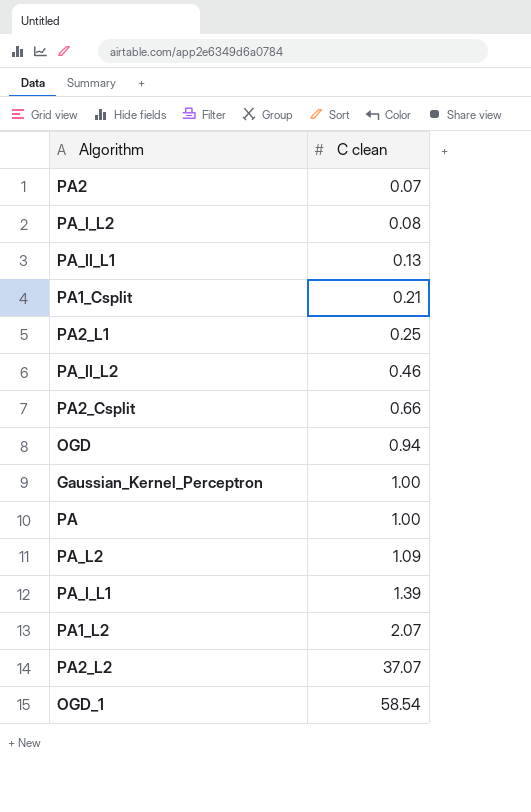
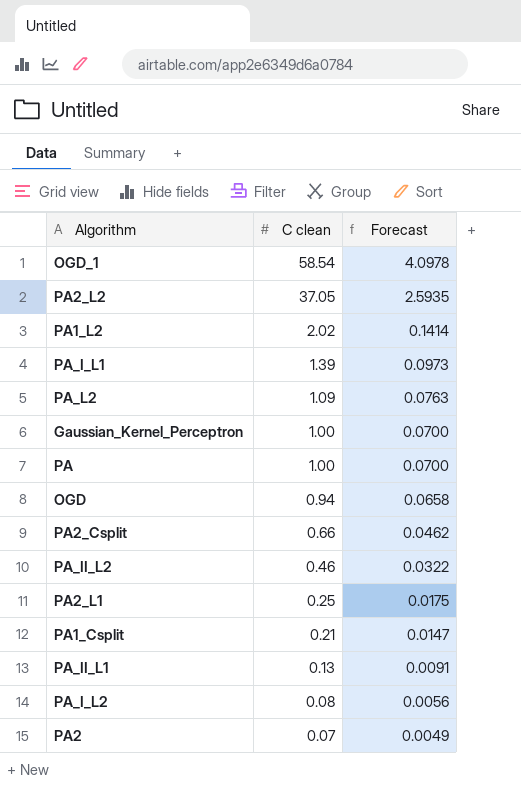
row order: C clean ascending -> C clean descending
column Forecast | formula: none -> [C clean] * 0.07
PA2_L2 | C clean: 37.07 -> 37.05
PA1_L2 | C clean: 2.07 -> 2.02

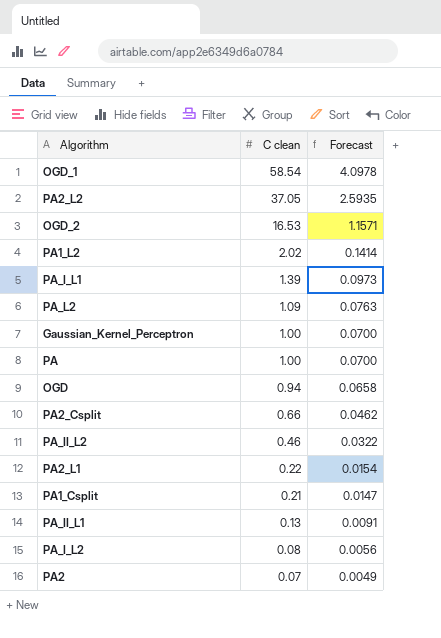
row OGD_2: none -> 16.53 | 1.1571
PA2_L1 | C clean: 0.25 -> 0.22
PA2_L1 | Forecast: 0.0175 -> 0.0154

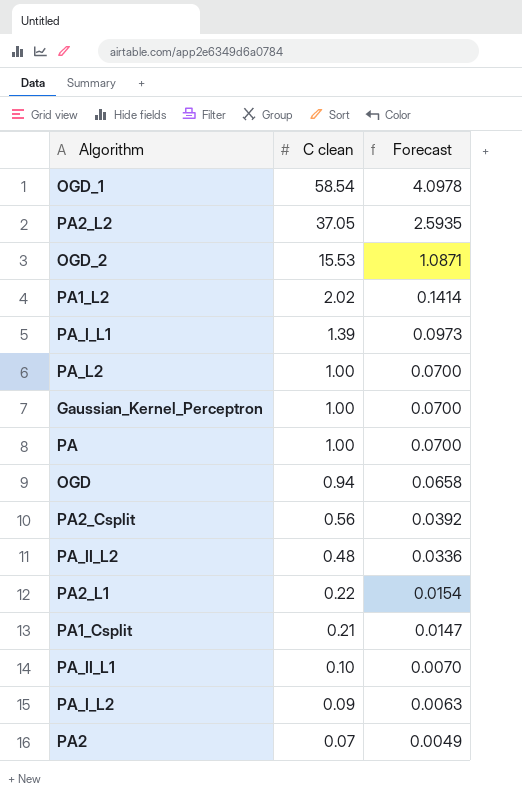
OGD_2 | C clean: 16.53 -> 15.53
OGD_2 | Forecast: 1.1571 -> 1.0871
PA_L2 | C clean: 1.09 -> 1.00
PA_L2 | Forecast: 0.0763 -> 0.0700
PA2_Csplit | C clean: 0.66 -> 0.56
PA2_Csplit | Forecast: 0.0462 -> 0.0392
PA_II_L2 | C clean: 0.46 -> 0.48
PA_II_L2 | Forecast: 0.0322 -> 0.0336
PA_II_L1 | C clean: 0.13 -> 0.10
PA_II_L1 | Forecast: 0.0091 -> 0.0070
PA_I_L2 | C clean: 0.08 -> 0.09
PA_I_L2 | Forecast: 0.0056 -> 0.0063

